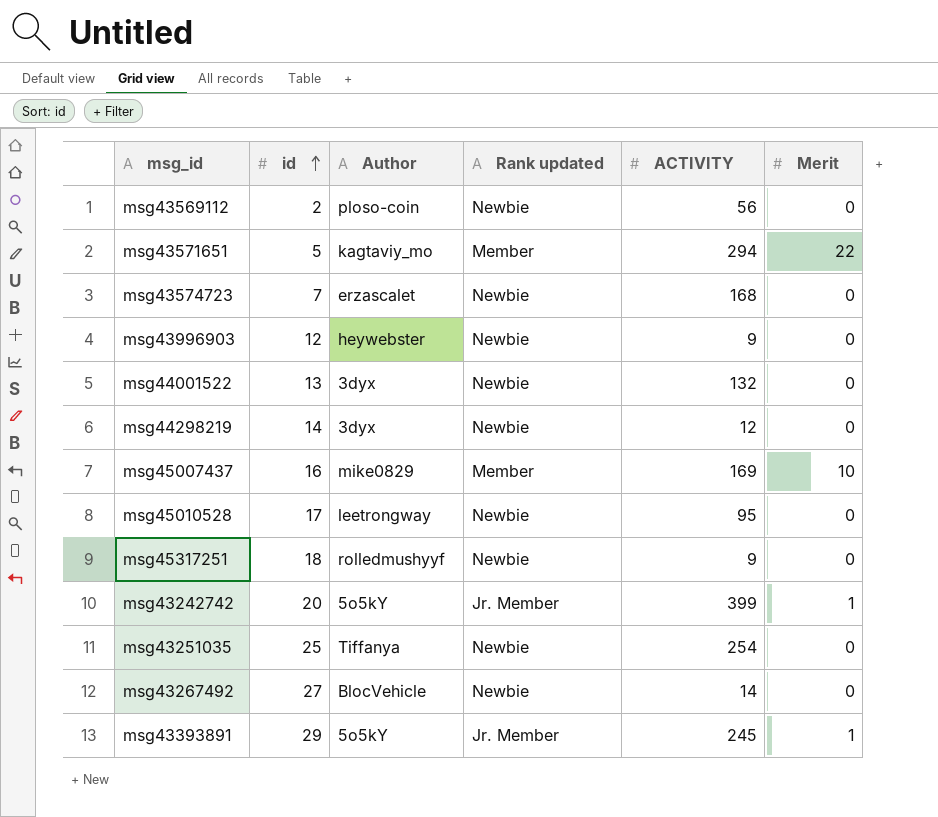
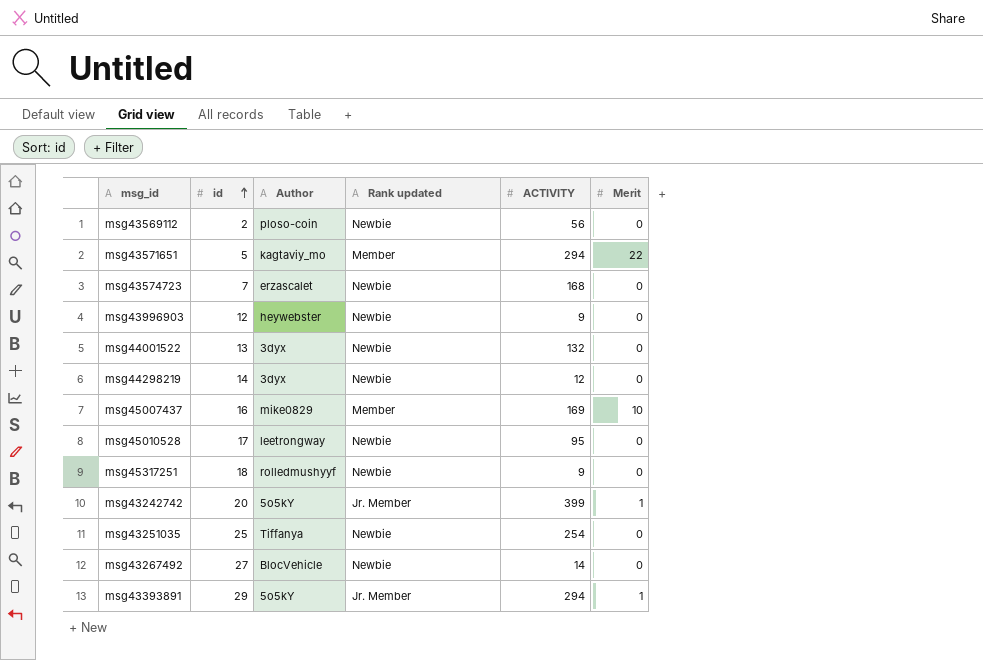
msg43393891 | ACTIVITY: 245 -> 294

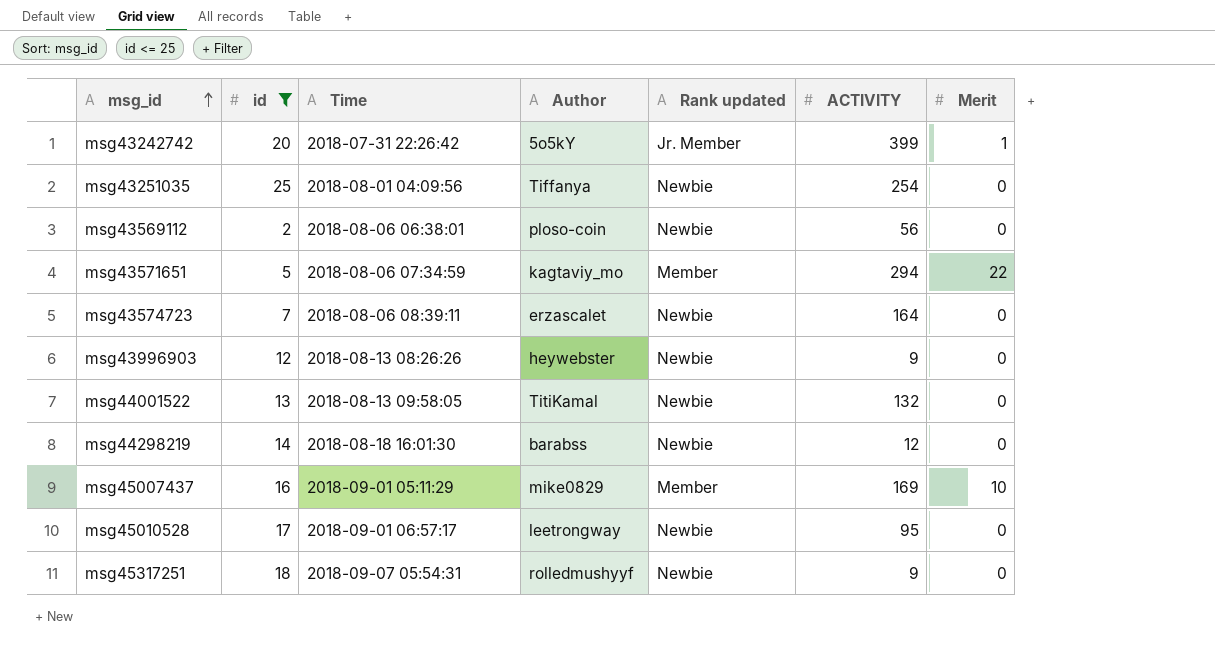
filter: none -> id <= 25
row order: id ascending -> msg_id ascending
column Time | position: none -> 3
msg43574723 | ACTIVITY: 168 -> 164
msg44001522 | Author: 3dyx -> TitiKamal
msg44298219 | Author: 3dyx -> barabss

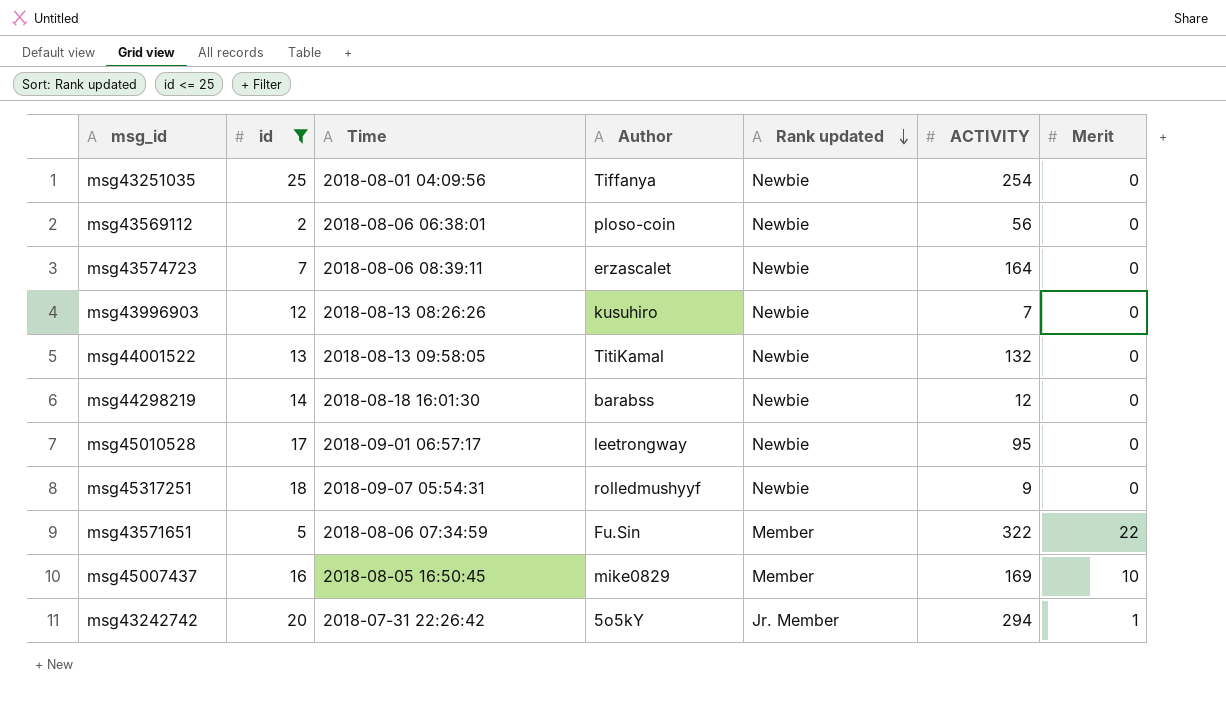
row order: msg_id ascending -> Rank updated descending
msg43996903 | Author: heywebster -> kusuhiro
msg43996903 | ACTIVITY: 9 -> 7
msg43571651 | Author: kagtaviy_mo -> Fu.Sin
msg43571651 | ACTIVITY: 294 -> 322
msg45007437 | Time: 2018-09-01 05:11:29 -> 2018-08-05 16:50:45
msg43242742 | ACTIVITY: 399 -> 294

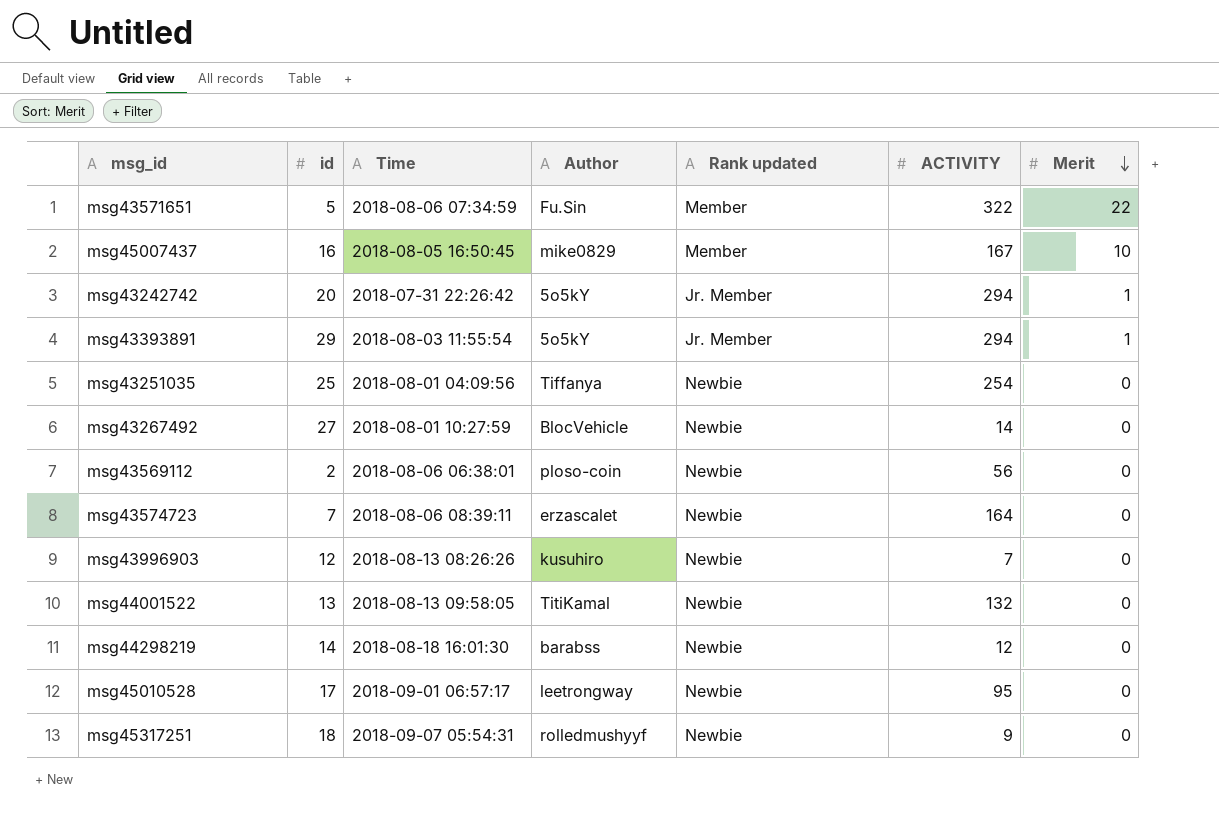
filter: id <= 25 -> none
row order: Rank updated descending -> Merit descending
msg45007437 | ACTIVITY: 169 -> 167

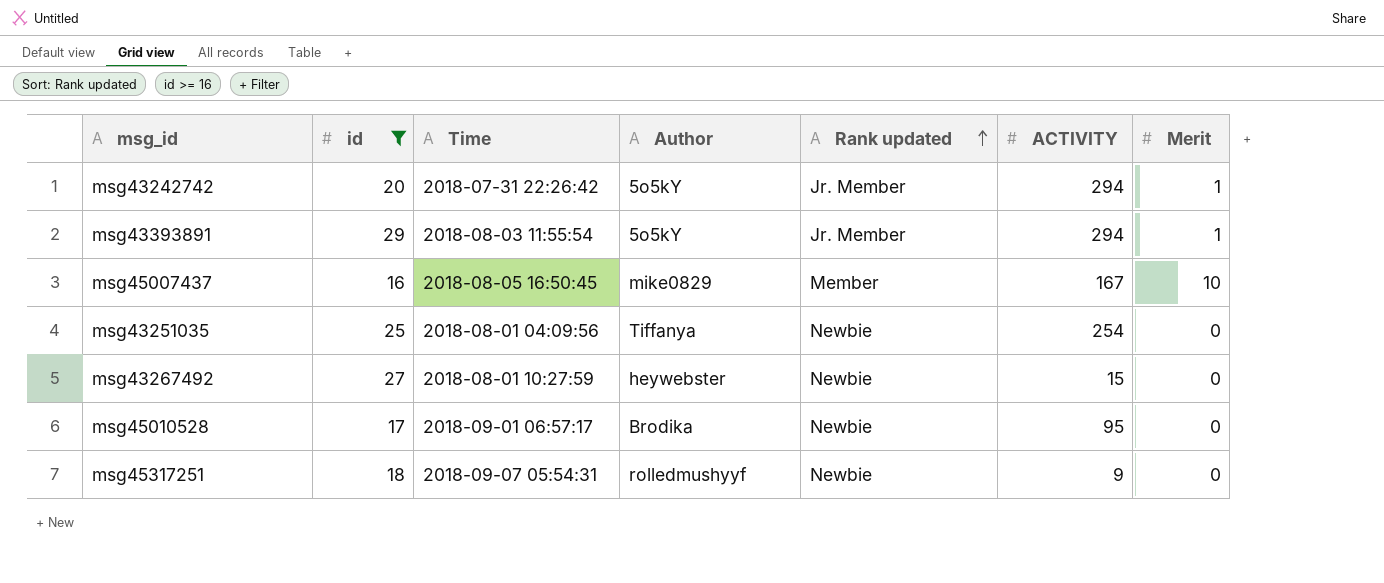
filter: none -> id >= 16
row order: Merit descending -> Rank updated ascending
msg43267492 | Author: BlocVehicle -> heywebster
msg43267492 | ACTIVITY: 14 -> 15
msg45010528 | Author: leetrongway -> Brodika

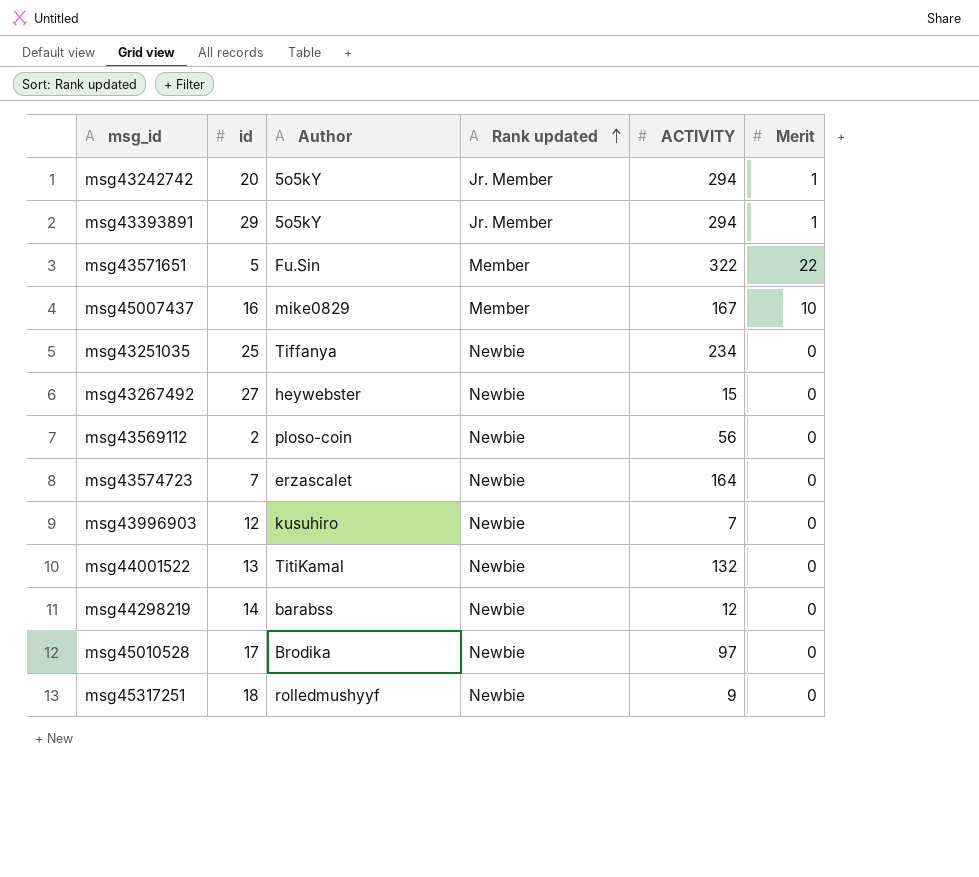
filter: id >= 16 -> none
column Time | position: 3 -> none
msg43251035 | ACTIVITY: 254 -> 234
msg45010528 | ACTIVITY: 95 -> 97

